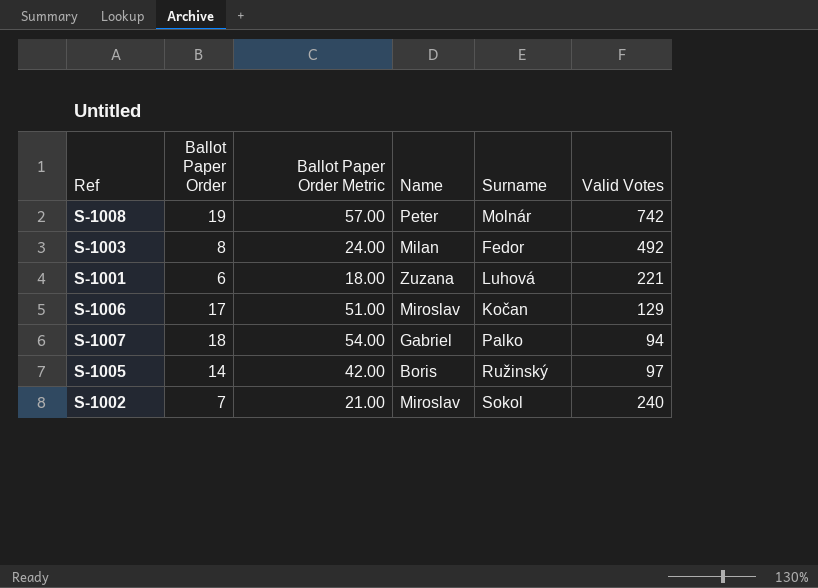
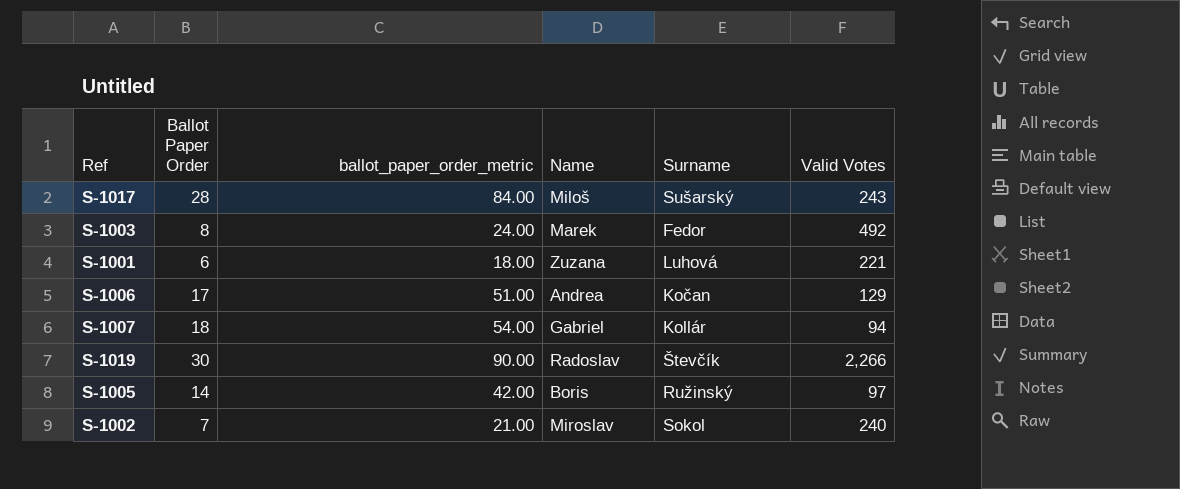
column name: Ballot Paper Order Metric -> ballot_paper_order_metric
row S-1008: 19 | 57.00 | Peter | Molnár | 742 -> none
row S-1017: none -> 28 | 84.00 | Miloš | Sušarský | 243
S-1003 | Name: Milan -> Marek
S-1006 | Name: Miroslav -> Andrea
S-1007 | Surname: Palko -> Kollár
row S-1019: none -> 30 | 90.00 | Radoslav | Števčík | 2,266

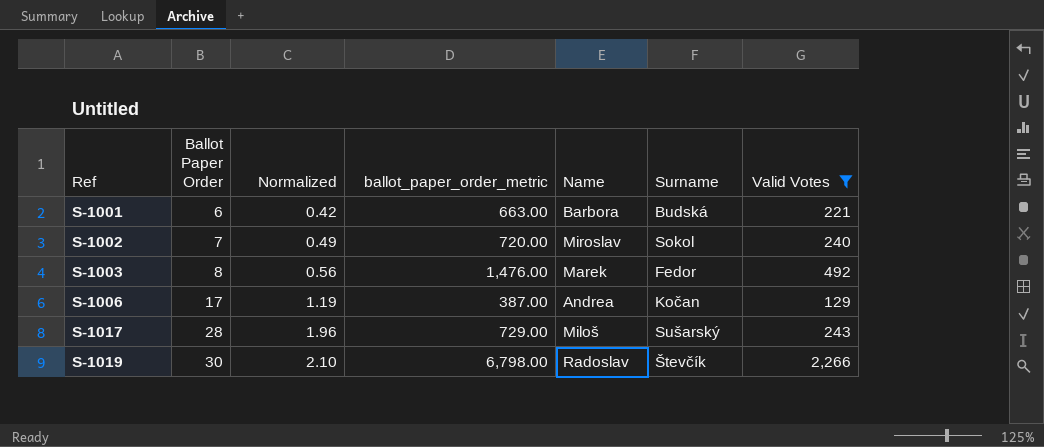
filter: none -> Valid Votes >= 129
row order: none -> Ref ascending
column Normalized | formula: none -> [Ballot Paper Order] * 0.07
column ballot_paper_order_metric | formula: [Ballot Paper Order] * 3 -> [Valid Votes] * 3
S-1001 | Name: Zuzana -> Barbora
S-1001 | Surname: Luhová -> Budská

